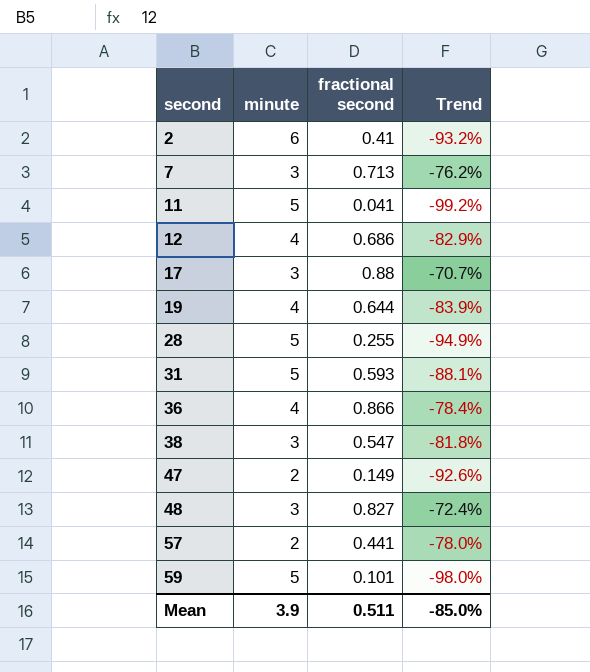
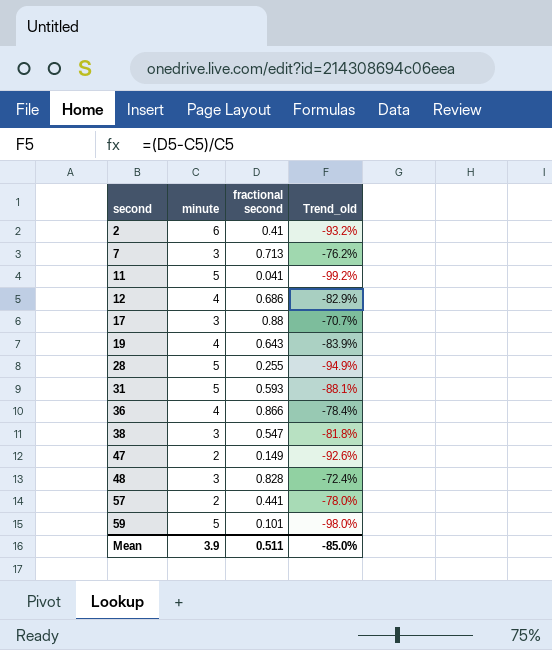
column name: Trend -> Trend_old
19 | fractional second: 0.644 -> 0.643
48 | fractional second: 0.827 -> 0.828

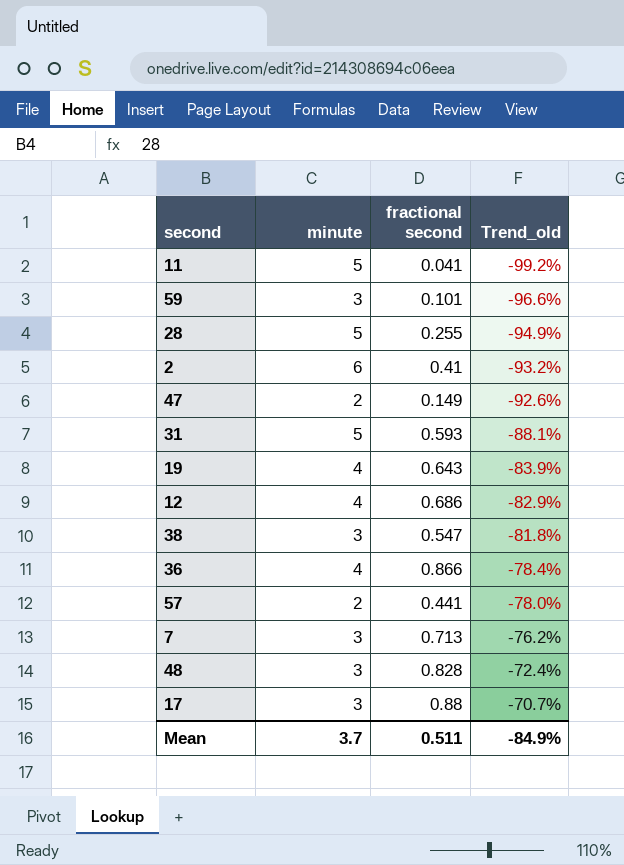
row order: second ascending -> Trend_old ascending
59 | minute: 5 -> 3
59 | Trend_old: -98.0% -> -96.6%
Mean | minute: 3.9 -> 3.7
Mean | Trend_old: -85.0% -> -84.9%

